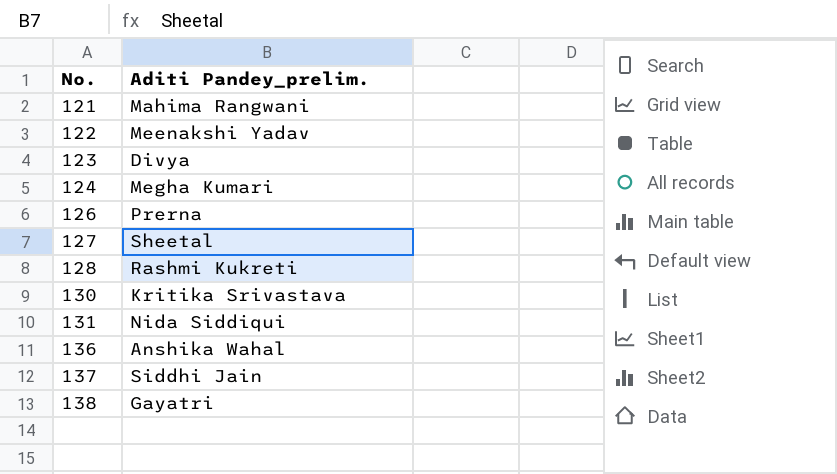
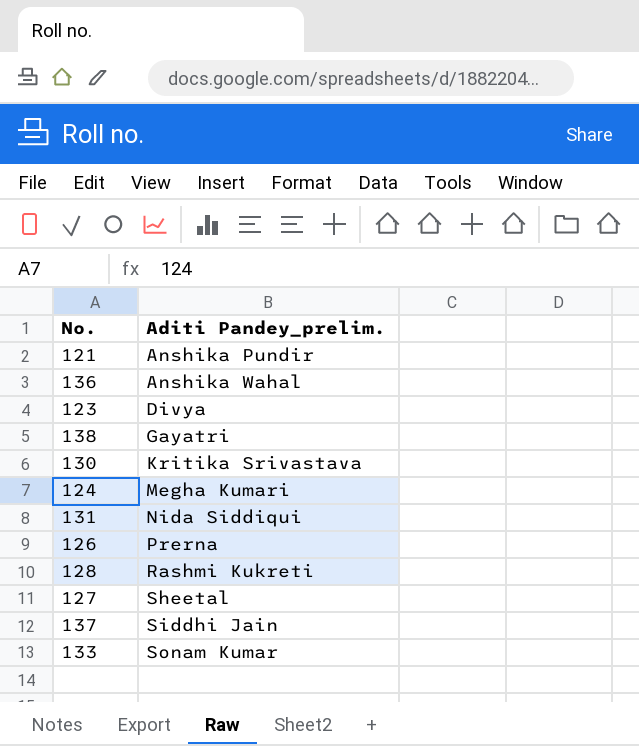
row order: No. ascending -> Aditi Pandey_prelim. ascending
row 122: Meenakshi Yadav -> none
121 | Aditi Pandey_prelim.: Mahima Rangwani -> Anshika Pundir
row 133: none -> Sonam Kumar

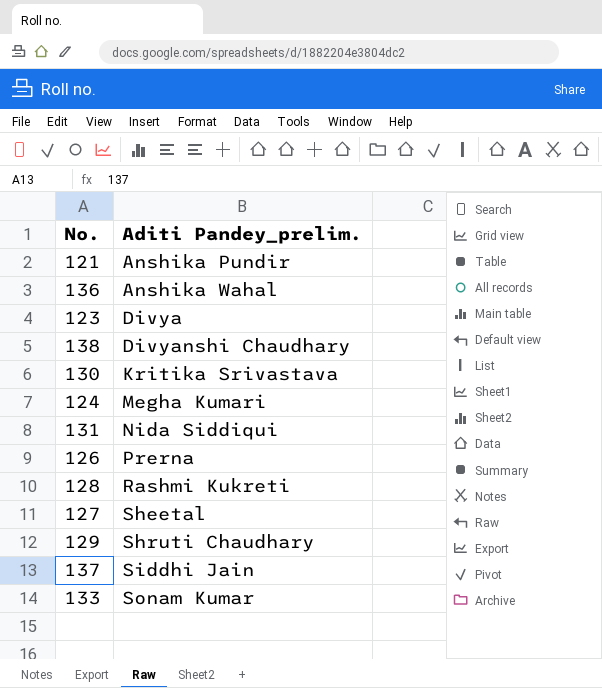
138 | Aditi Pandey_prelim.: Gayatri -> Divyanshi Chaudhary
row 129: none -> Shruti Chaudhary

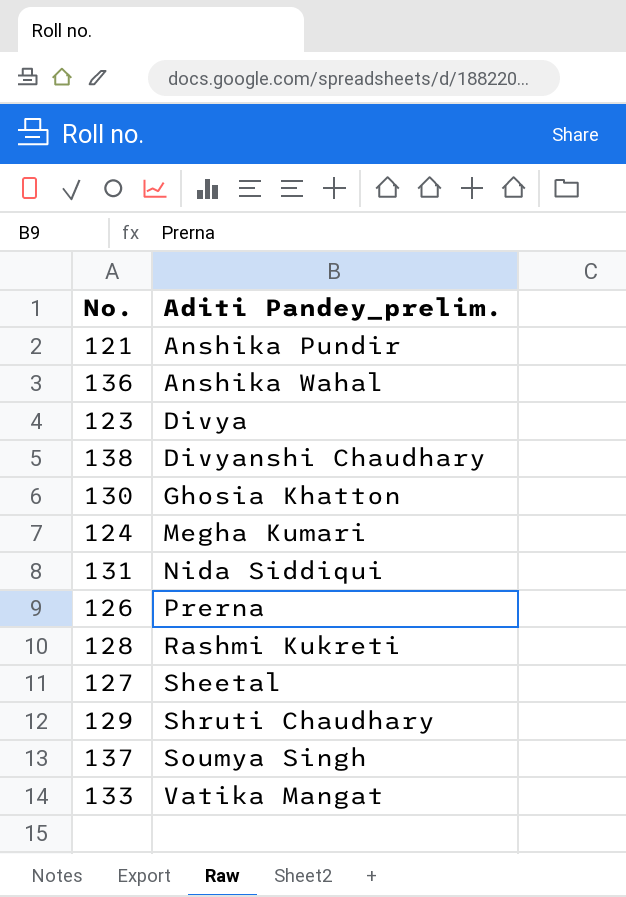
130 | Aditi Pandey_prelim.: Kritika Srivastava -> Ghosia Khatton
137 | Aditi Pandey_prelim.: Siddhi Jain -> Soumya Singh
133 | Aditi Pandey_prelim.: Sonam Kumar -> Vatika Mangat

